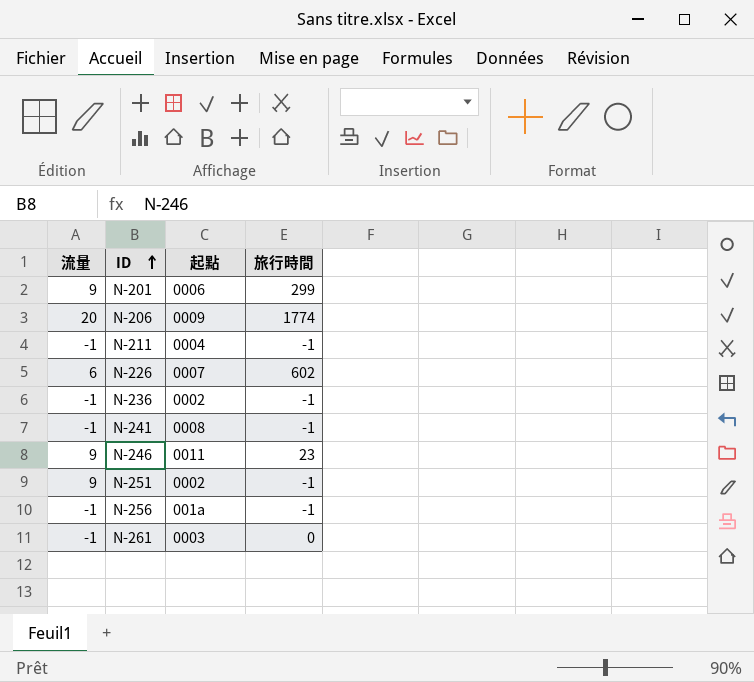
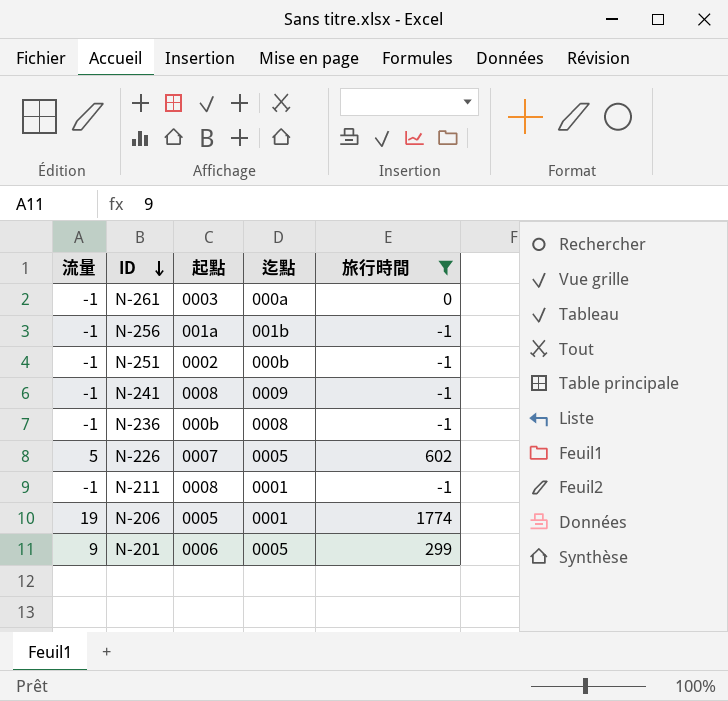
filter: none -> 旅行時間 != 23
row order: ID ascending -> ID descending
column 迄點 | position: none -> 4
N-251 | 流量: 9 -> -1
N-236 | 起點: 0002 -> 000b
N-226 | 流量: 6 -> 5
N-211 | 起點: 0004 -> 0008
N-206 | 流量: 20 -> 19
N-206 | 起點: 0009 -> 0005

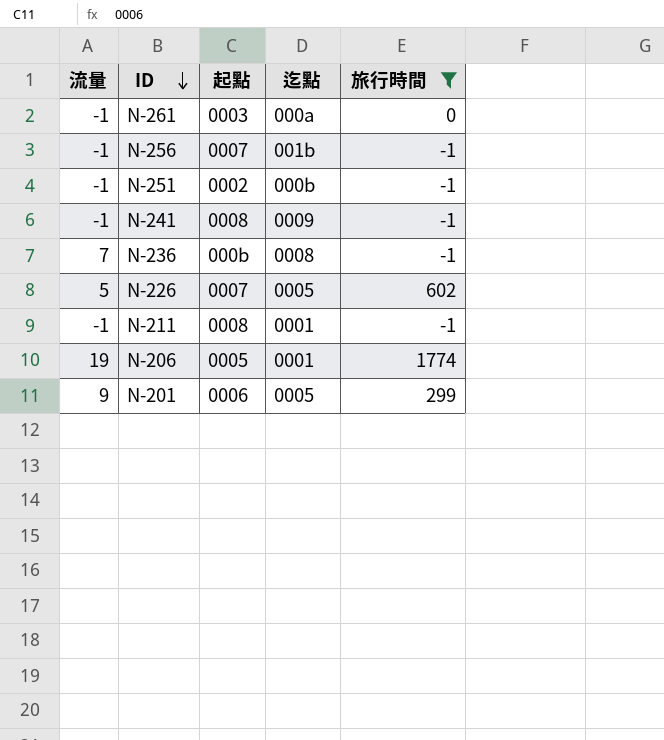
N-256 | 起點: 001a -> 0007
N-236 | 流量: -1 -> 7

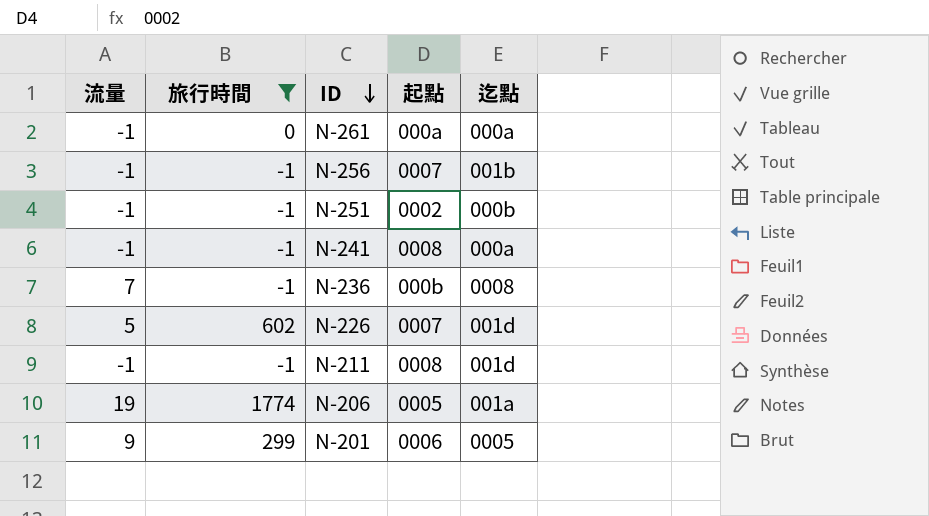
column 旅行時間 | position: 5 -> 2
N-261 | 起點: 0003 -> 000a
N-241 | 迄點: 0009 -> 000a
N-226 | 迄點: 0005 -> 001d
N-211 | 迄點: 0001 -> 001d
N-206 | 迄點: 0001 -> 001a

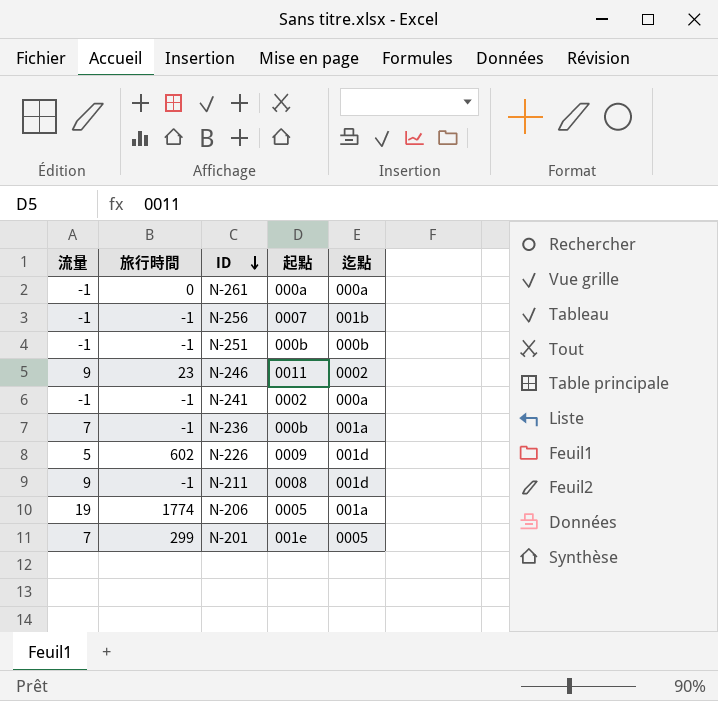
filter: 旅行時間 != 23 -> none
N-251 | 起點: 0002 -> 000b
N-241 | 起點: 0008 -> 0002
N-236 | 迄點: 0008 -> 001a
N-226 | 起點: 0007 -> 0009
N-211 | 流量: -1 -> 9
N-201 | 流量: 9 -> 7
N-201 | 起點: 0006 -> 001e

